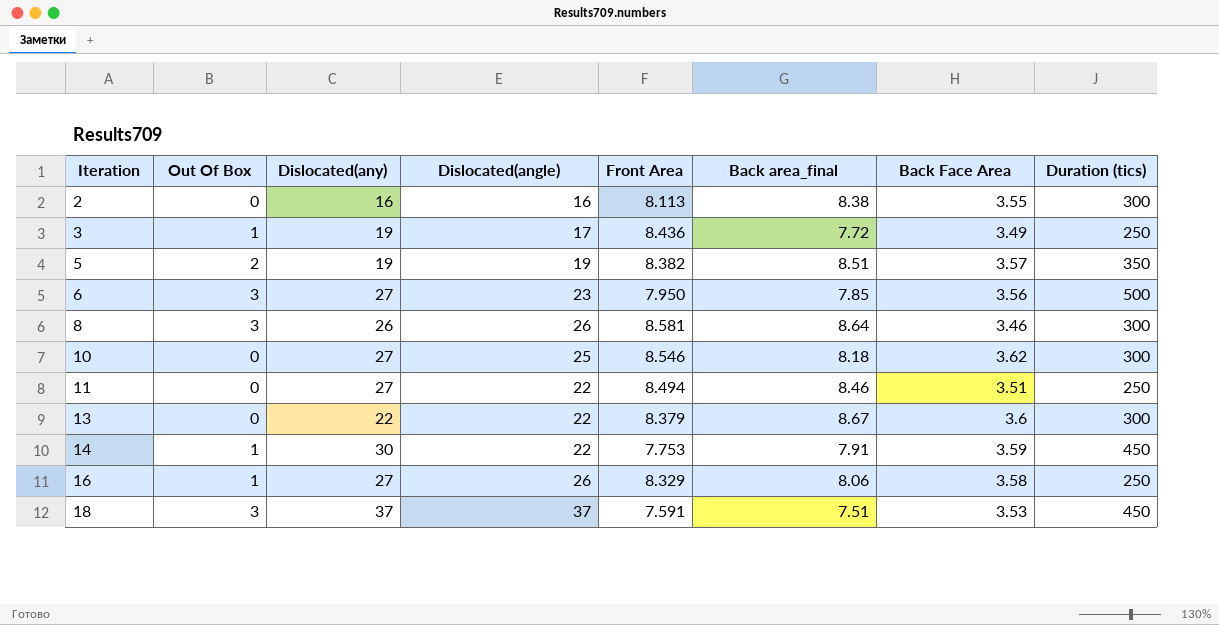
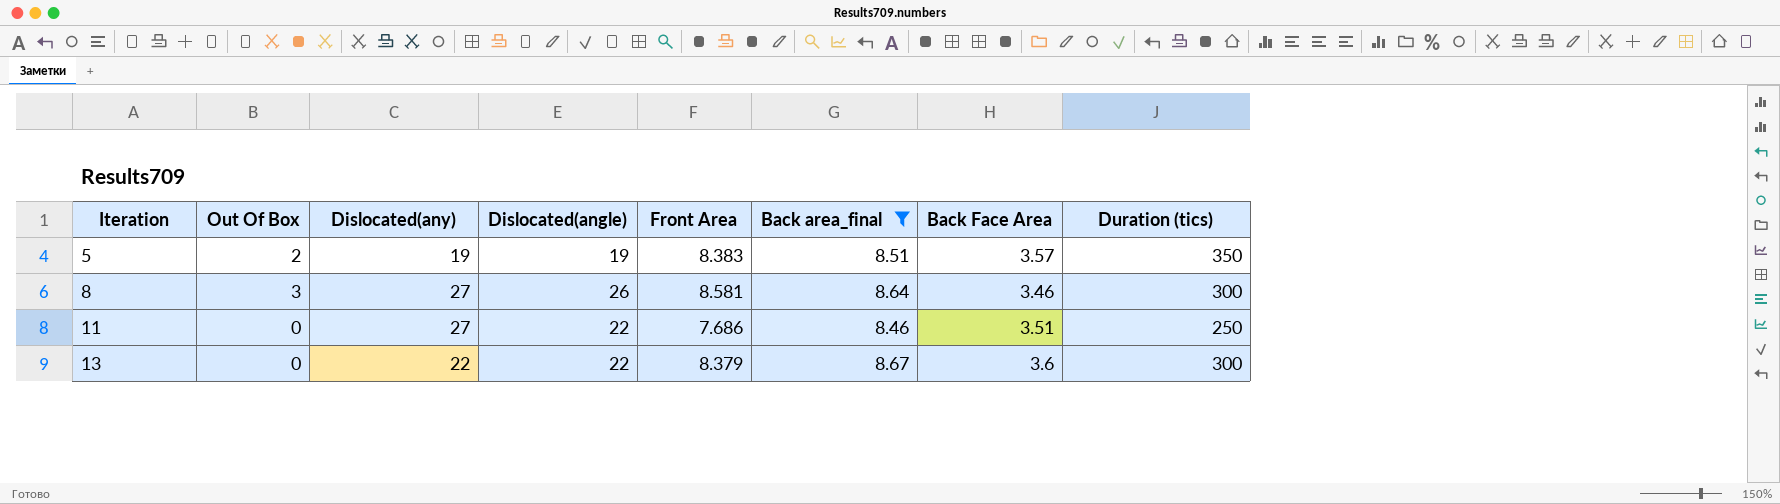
filter: none -> Back area_final >= 8.46
5 | Front Area: 8.382 -> 8.383
8 | Dislocated(any): 26 -> 27
11 | Front Area: 8.494 -> 7.686

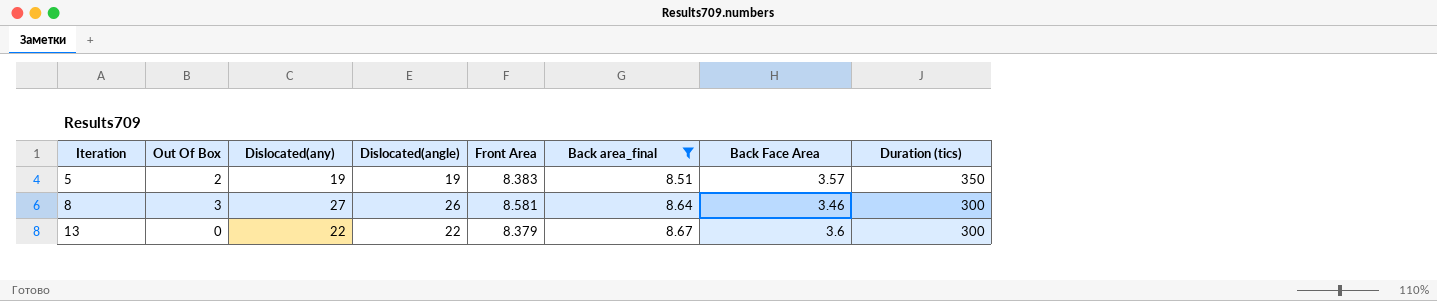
row 11: 0 | 27 | 22 | 7.686 | 8.46 | 3.51 | 250 -> none

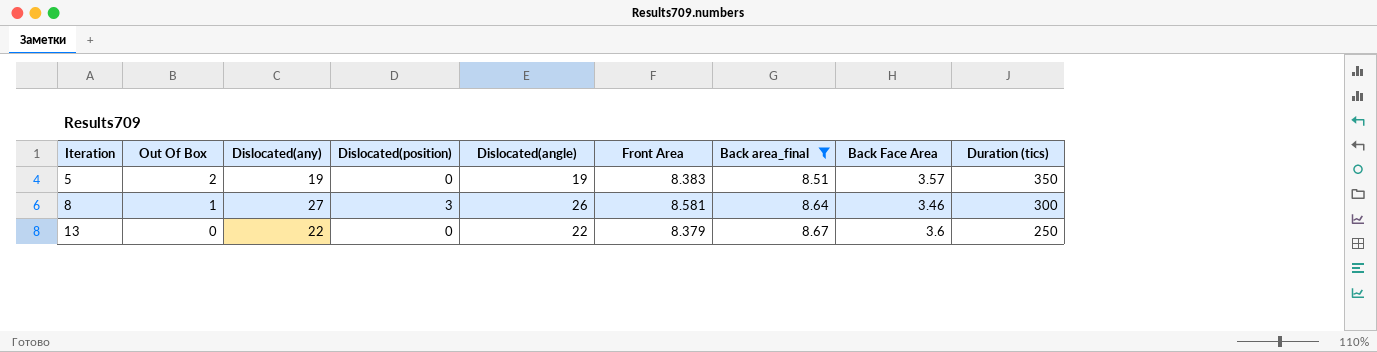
column Dislocated(position) | position: none -> 4
8 | Out Of Box: 3 -> 1
13 | Duration (tics): 300 -> 250

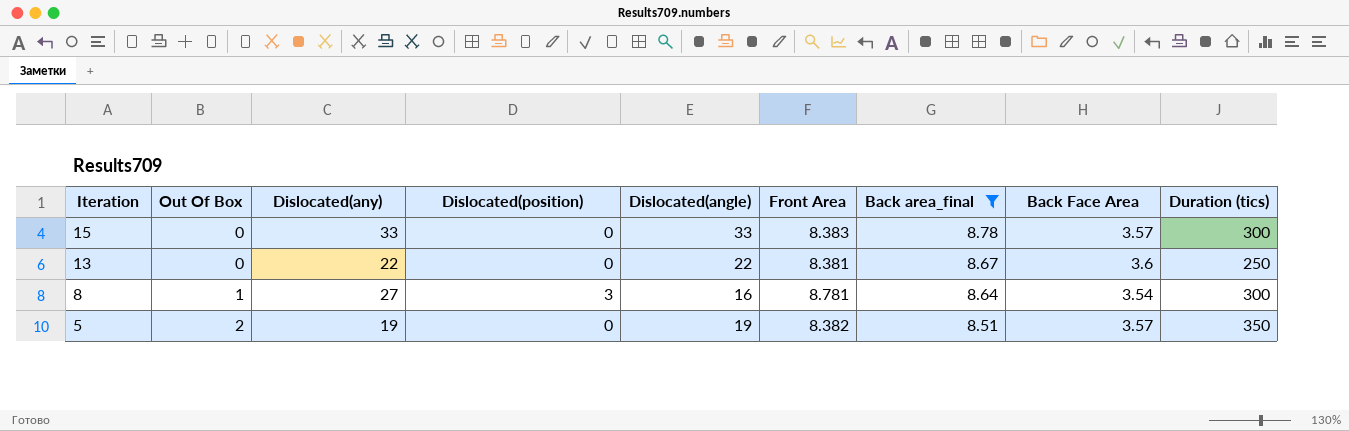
row order: Iteration ascending -> Iteration descending
row 15: none -> 0 | 33 | 0 | 33 | 8.383 | 8.78 | 3.57 | 300
13 | Front Area: 8.379 -> 8.381
8 | Dislocated(angle): 26 -> 16
8 | Front Area: 8.581 -> 8.781
8 | Back Face Area: 3.46 -> 3.54
5 | Front Area: 8.383 -> 8.382

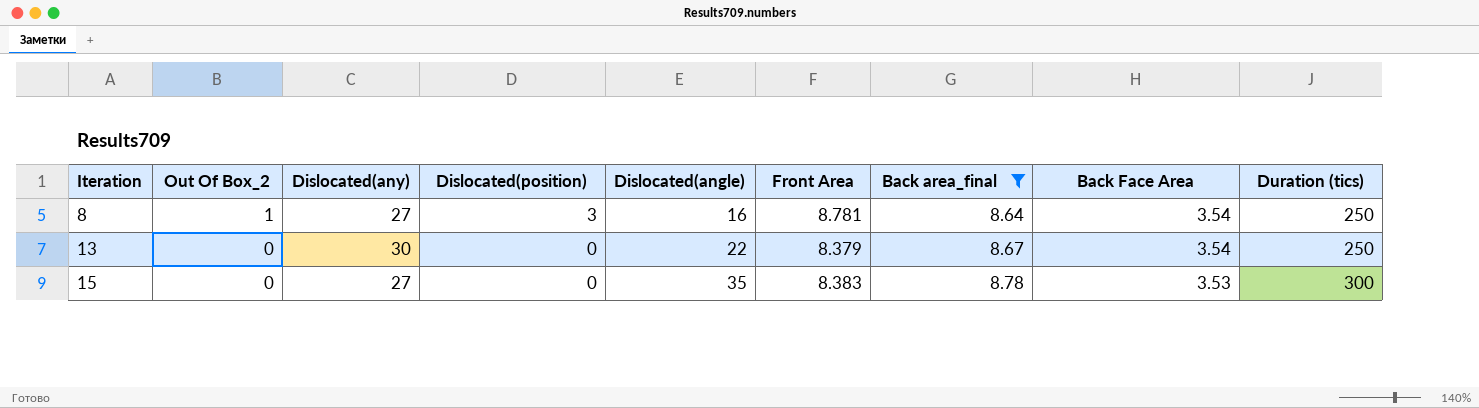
row order: Iteration descending -> Iteration ascending
column name: Out Of Box -> Out Of Box_2
row 5: 2 | 19 | 0 | 19 | 8.382 | 8.51 | 3.57 | 350 -> none
8 | Duration (tics): 300 -> 250
13 | Dislocated(any): 22 -> 30
13 | Front Area: 8.381 -> 8.379
13 | Back Face Area: 3.6 -> 3.54
15 | Dislocated(any): 33 -> 27
15 | Dislocated(angle): 33 -> 35
15 | Back Face Area: 3.57 -> 3.53

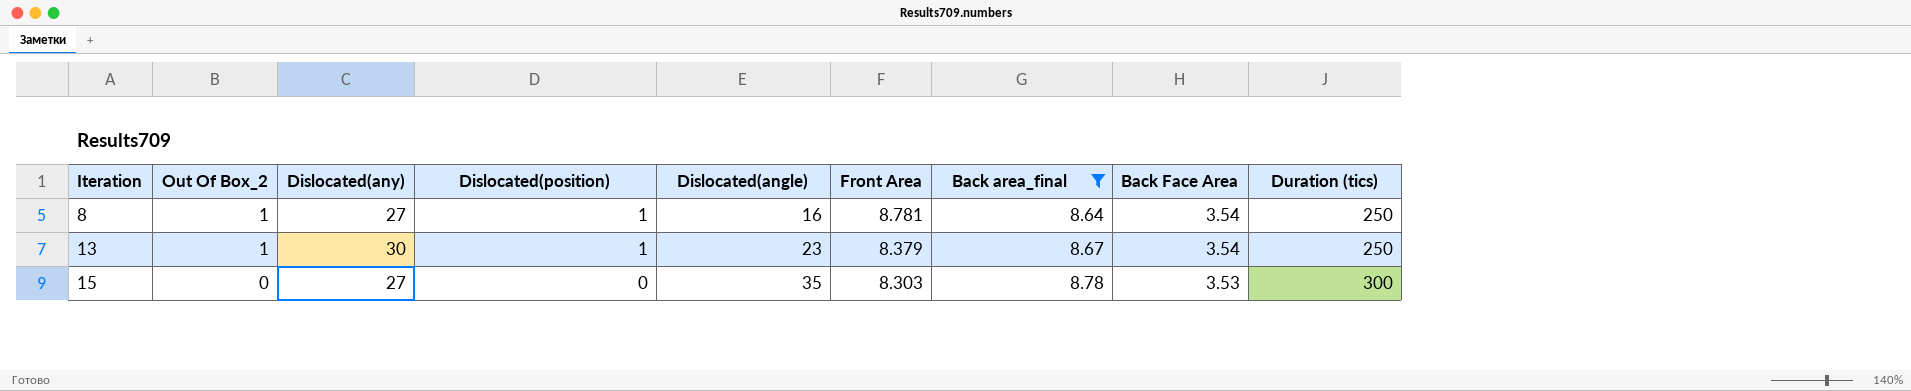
8 | Dislocated(position): 3 -> 1
13 | Out Of Box_2: 0 -> 1
13 | Dislocated(position): 0 -> 1
13 | Dislocated(angle): 22 -> 23
15 | Front Area: 8.383 -> 8.303

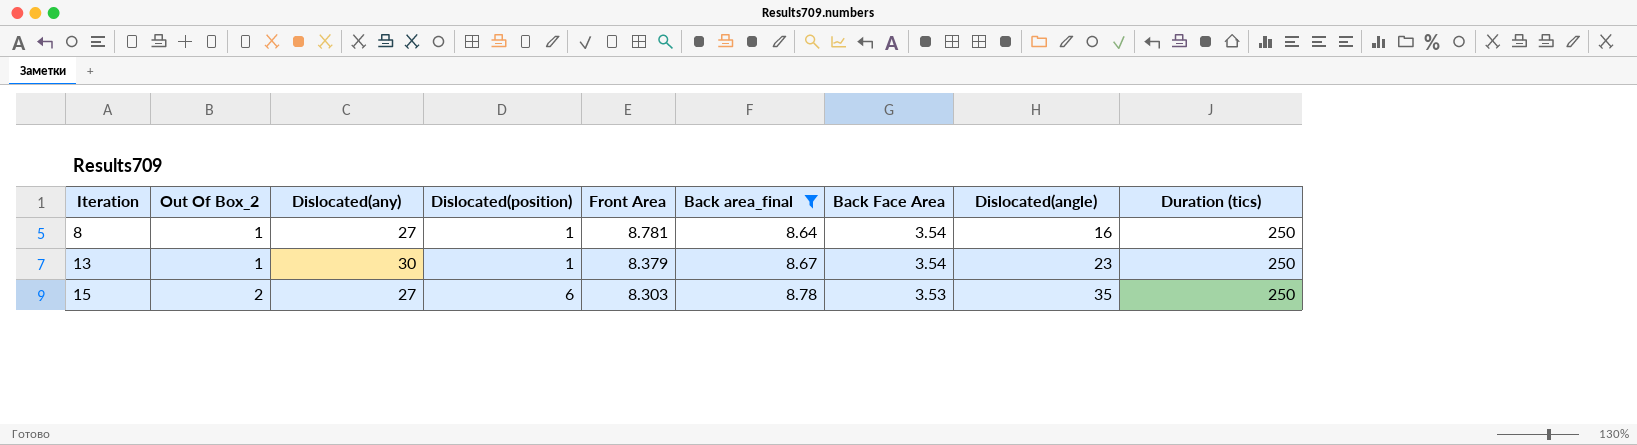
column Dislocated(angle) | position: 5 -> 8
15 | Out Of Box_2: 0 -> 2
15 | Dislocated(position): 0 -> 6
15 | Duration (tics): 300 -> 250

